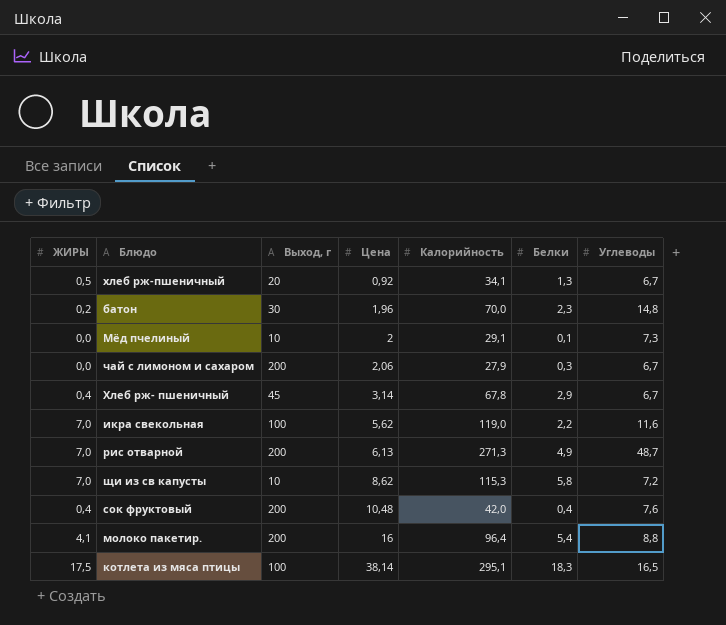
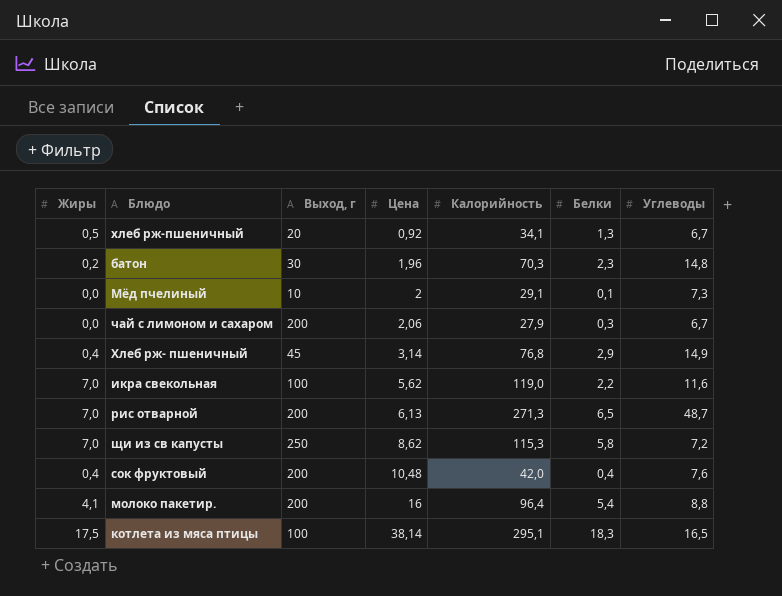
column name: ЖИРЫ -> Жиры
батон | Калорийность: 70,0 -> 70,3
Хлеб рж- пшеничный | Калорийность: 67,8 -> 76,8
Хлеб рж- пшеничный | Углеводы: 6,7 -> 14,9
рис отварной | Белки: 4,9 -> 6,5
щи из св капусты | Выход, г: 10 -> 250

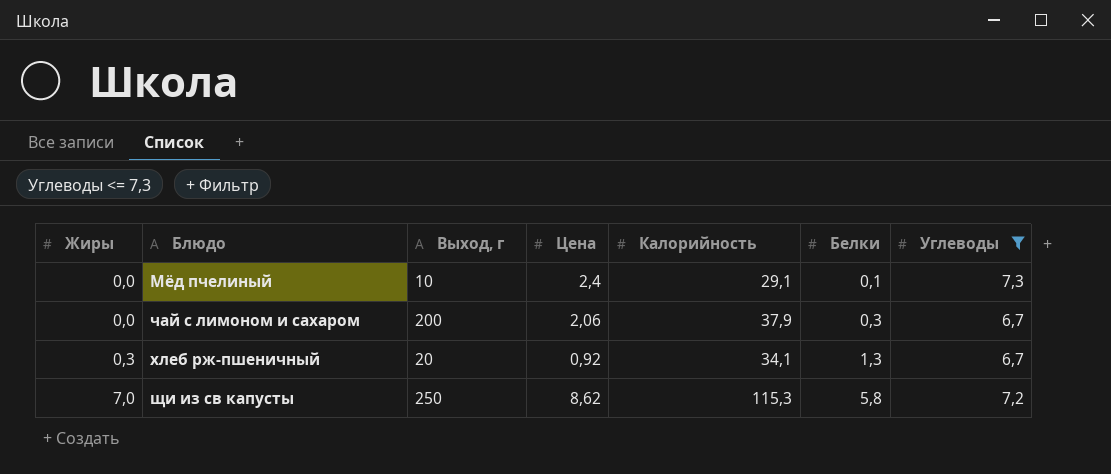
filter: none -> Углеводы <= 7,3
row order: Цена ascending -> Жиры ascending
Мёд пчелиный | Цена: 2 -> 2,4
чай с лимоном и сахаром | Калорийность: 27,9 -> 37,9
хлеб рж-пшеничный | Жиры: 0,5 -> 0,3

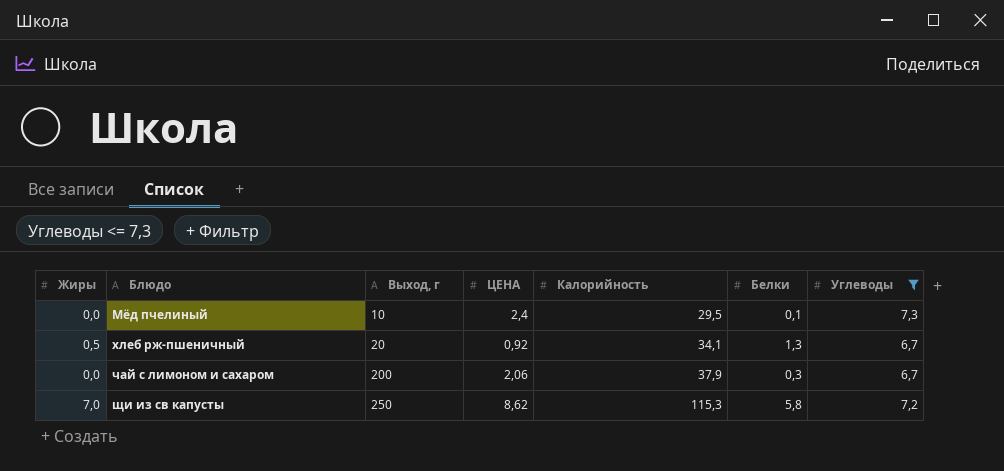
row order: Жиры ascending -> Блюдо ascending
column name: Цена -> ЦЕНА
Мёд пчелиный | Калорийность: 29,1 -> 29,5
хлеб рж-пшеничный | Жиры: 0,3 -> 0,5

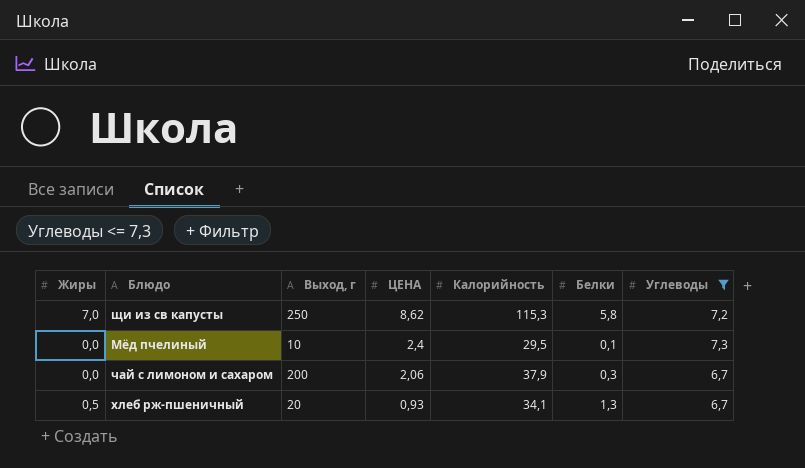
row order: Блюдо ascending -> ЦЕНА descending
хлеб рж-пшеничный | ЦЕНА: 0,92 -> 0,93

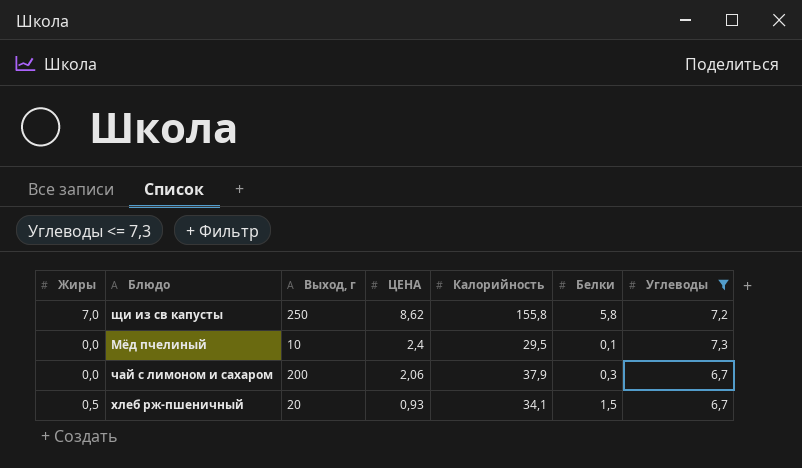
щи из св капусты | Калорийность: 115,3 -> 155,8
хлеб рж-пшеничный | Белки: 1,3 -> 1,5

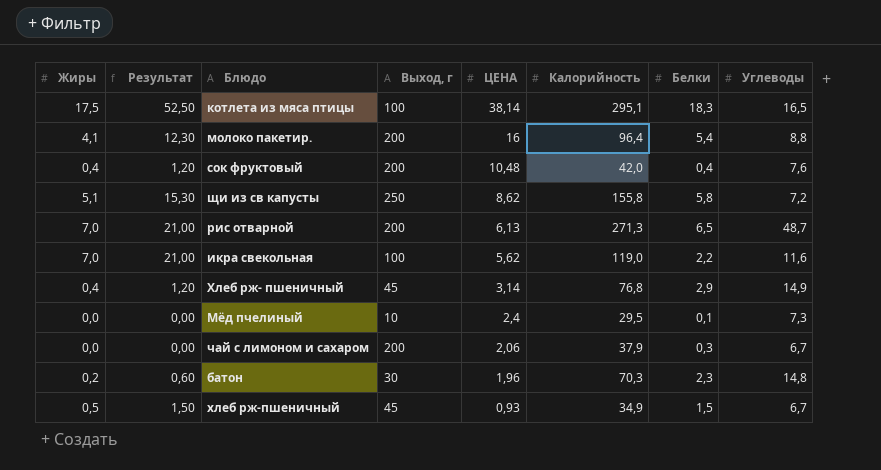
filter: Углеводы <= 7,3 -> none
column Результат | formula: none -> [Жиры] * 3
щи из св капусты | Жиры: 7,0 -> 5,1
хлеб рж-пшеничный | Выход, г: 20 -> 45
хлеб рж-пшеничный | Калорийность: 34,1 -> 34,9

